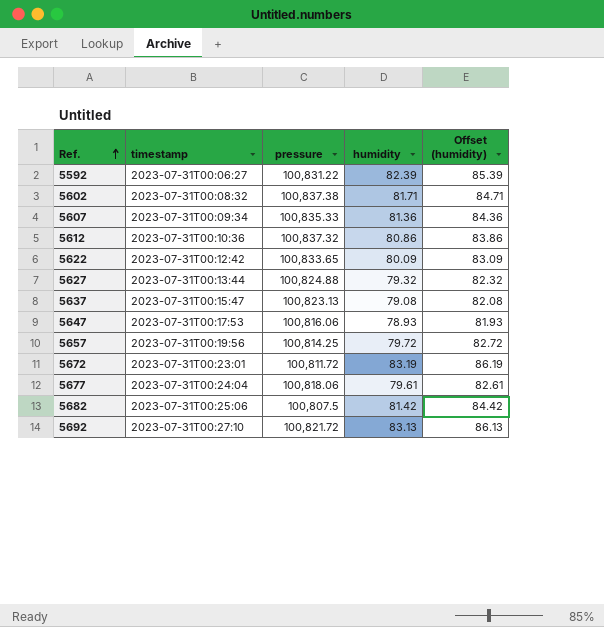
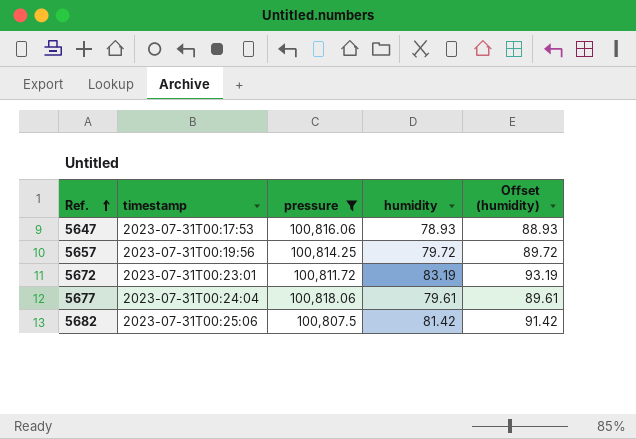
filter: none -> pressure <= 100,818.06
column Offset (humidity) | formula: [humidity] + 3 -> [humidity] + 10

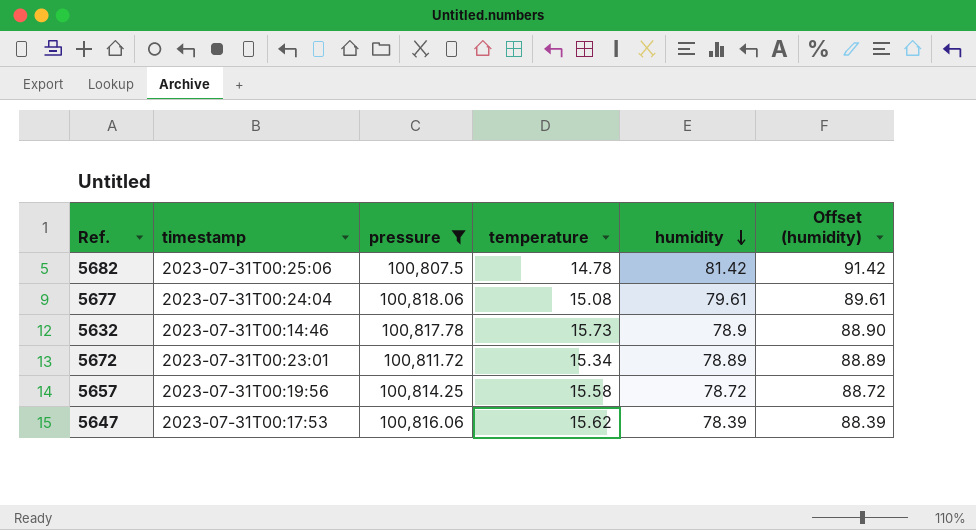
row order: Ref. ascending -> humidity descending
column temperature | position: none -> 4
row 5632: none -> 2023-07-31T00:14:46 | 100,817.78 | 15.73 | 78.9 | 88.90
5672 | humidity: 83.19 -> 78.89
5672 | Offset (humidity): 93.19 -> 88.89
5657 | humidity: 79.72 -> 78.72
5657 | Offset (humidity): 89.72 -> 88.72
5647 | humidity: 78.93 -> 78.39
5647 | Offset (humidity): 88.93 -> 88.39

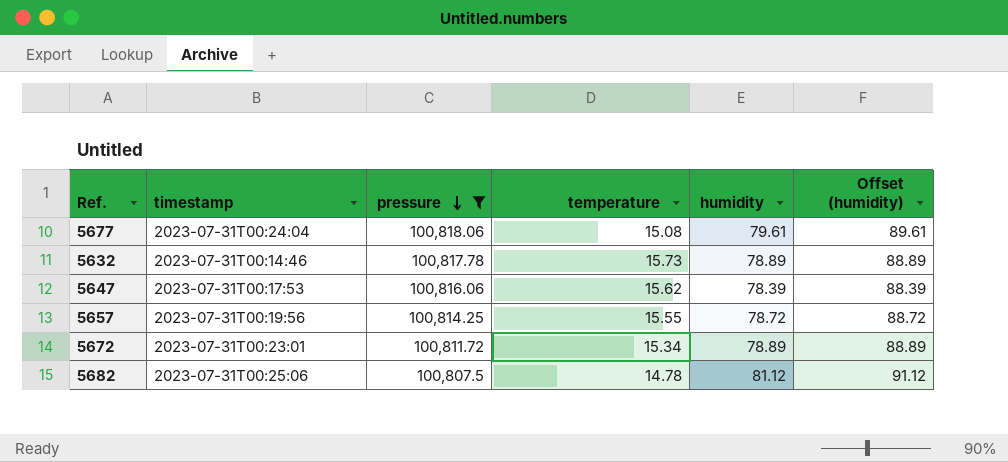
row order: humidity descending -> pressure descending
5632 | humidity: 78.9 -> 78.89
5632 | Offset (humidity): 88.90 -> 88.89
5657 | temperature: 15.58 -> 15.55
5682 | humidity: 81.42 -> 81.12
5682 | Offset (humidity): 91.42 -> 91.12

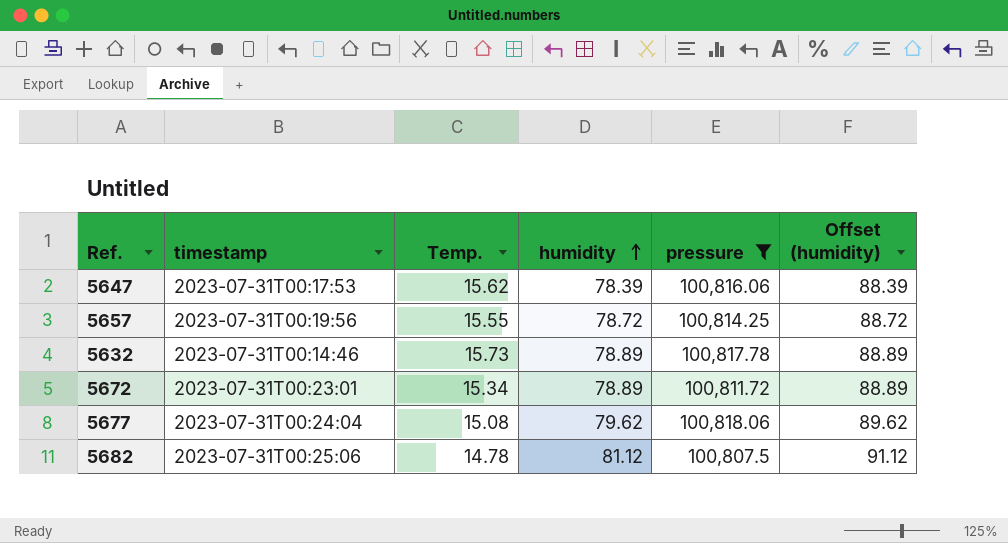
row order: pressure descending -> humidity ascending
column name: temperature -> Temp.
column pressure | position: 3 -> 5
5677 | humidity: 79.61 -> 79.62
5677 | Offset (humidity): 89.61 -> 89.62

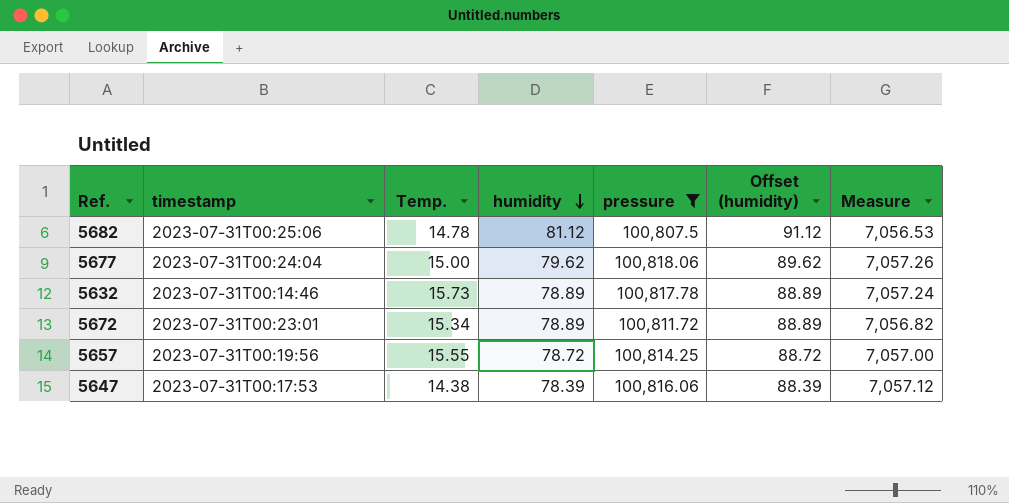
row order: humidity ascending -> humidity descending
column Measure | formula: none -> [pressure] * 0.07
5677 | Temp.: 15.08 -> 15.00
5647 | Temp.: 15.62 -> 14.38

